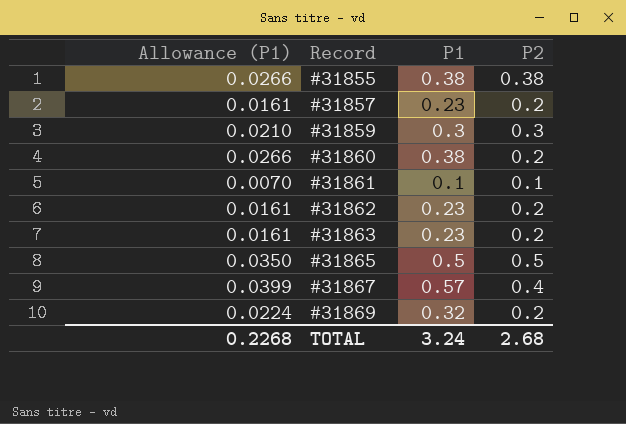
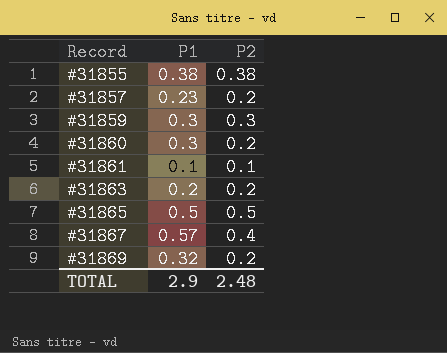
column Allowance (P1) | formula: [P1] * 0.07 -> none
row #31862: 0.0161 | 0.23 | 0.2 -> none
#31860 | P1: 0.38 -> 0.3
#31863 | P1: 0.23 -> 0.2
TOTAL | P1: 3.24 -> 2.9
TOTAL | P2: 2.68 -> 2.48

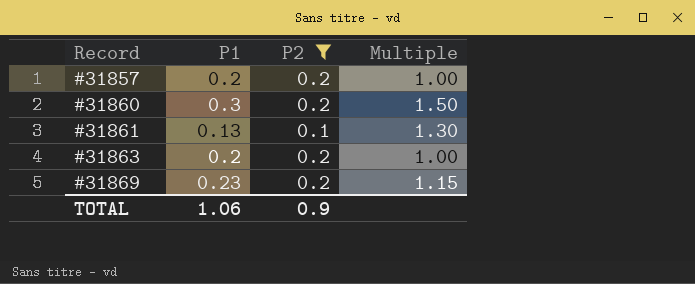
filter: none -> P2 <= 0.2
column Multiple | formula: none -> [P1] / [P2]
#31857 | P1: 0.23 -> 0.2
#31861 | P1: 0.1 -> 0.13
#31869 | P1: 0.32 -> 0.23
TOTAL | P1: 2.9 -> 1.06
TOTAL | P2: 2.48 -> 0.9

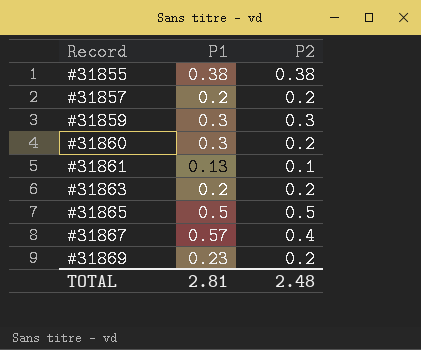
filter: P2 <= 0.2 -> none
column Multiple | formula: [P1] / [P2] -> none
TOTAL | P1: 1.06 -> 2.81
TOTAL | P2: 0.9 -> 2.48

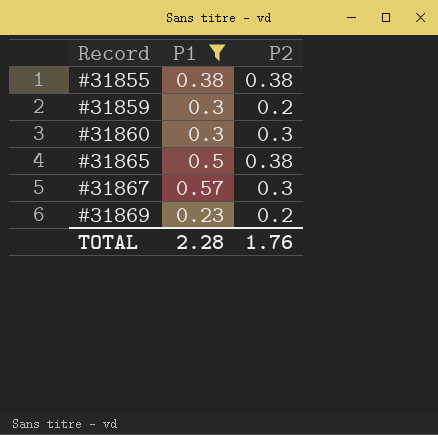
filter: none -> P1 >= 0.23
#31859 | P2: 0.3 -> 0.2
#31860 | P2: 0.2 -> 0.3
#31865 | P2: 0.5 -> 0.38
#31867 | P2: 0.4 -> 0.3
TOTAL | P1: 2.81 -> 2.28
TOTAL | P2: 2.48 -> 1.76

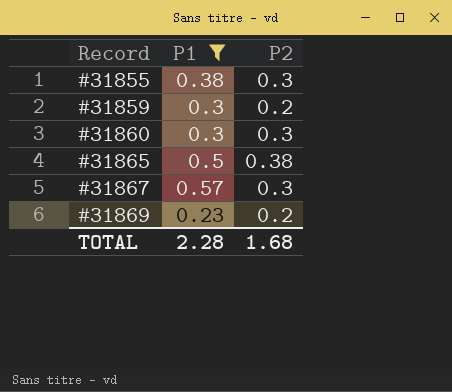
#31855 | P2: 0.38 -> 0.3
TOTAL | P2: 1.76 -> 1.68

